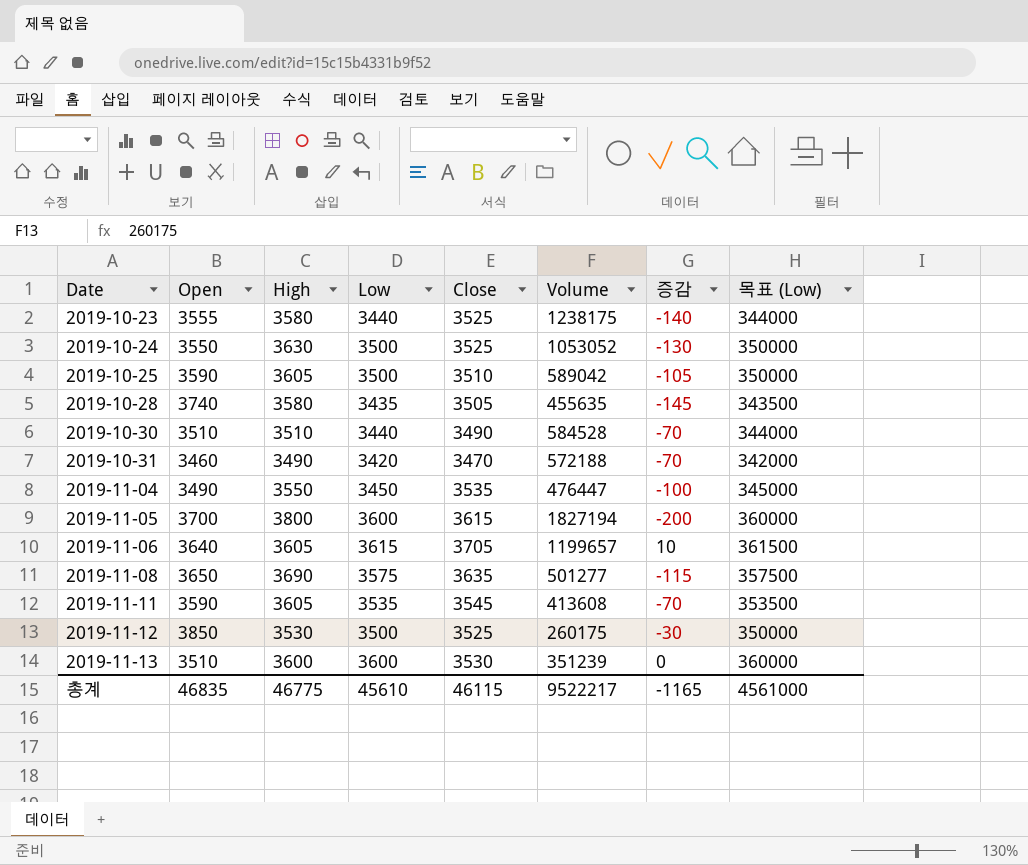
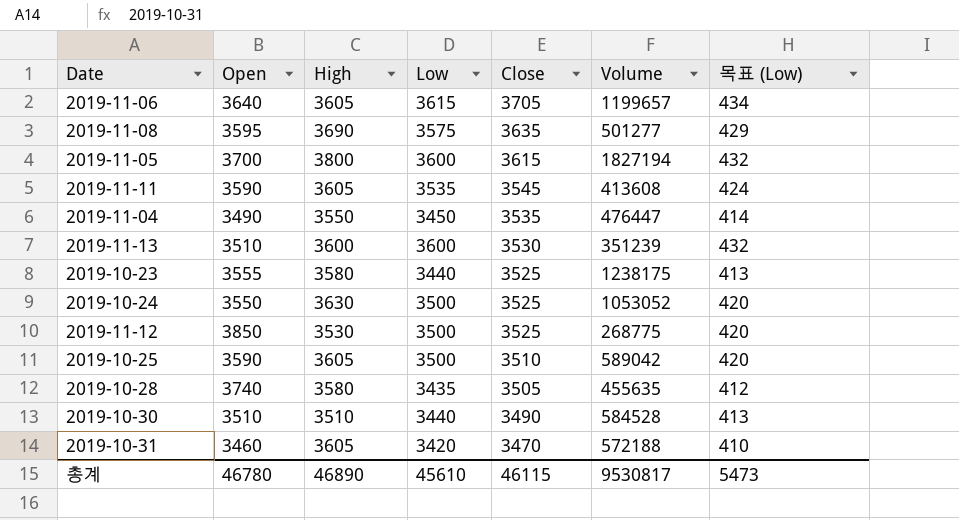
row order: Date ascending -> Close descending
column 증감 | formula: [Low] - [High] -> none
column 목표 (Low) | formula: [Low] * 100 -> [Low] * 0.12
2019-11-08 | Open: 3650 -> 3595
2019-11-12 | Volume: 260175 -> 268775
2019-10-31 | High: 3490 -> 3605
총계 | Open: 46835 -> 46780
총계 | High: 46775 -> 46890
총계 | Volume: 9522217 -> 9530817
총계 | 목표 (Low): 4561000 -> 5473

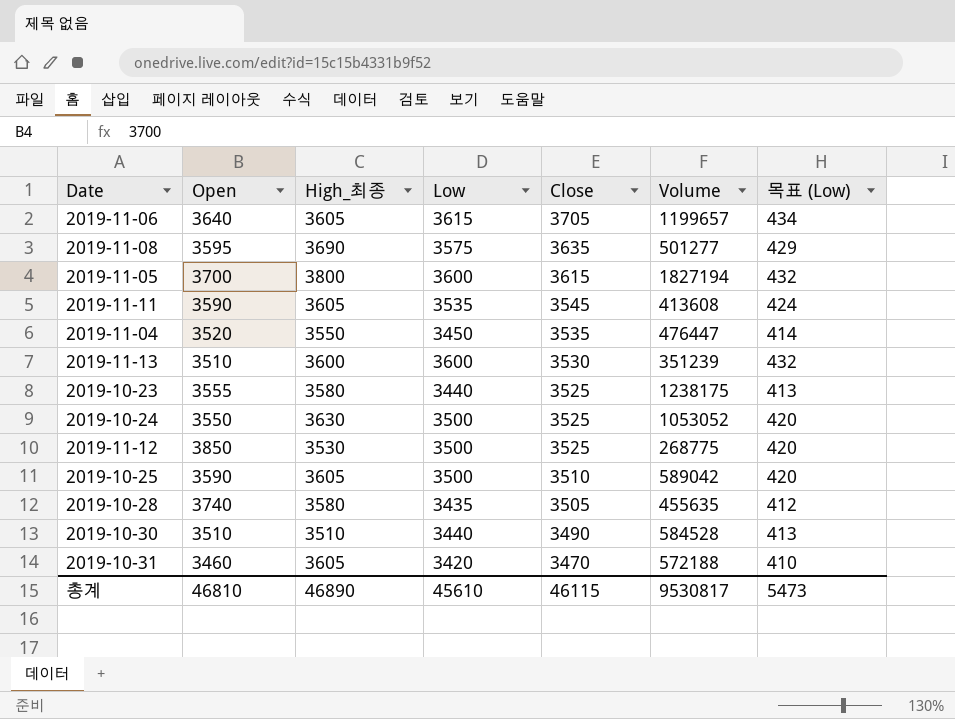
column name: High -> High_최종
2019-11-04 | Open: 3490 -> 3520
총계 | Open: 46780 -> 46810

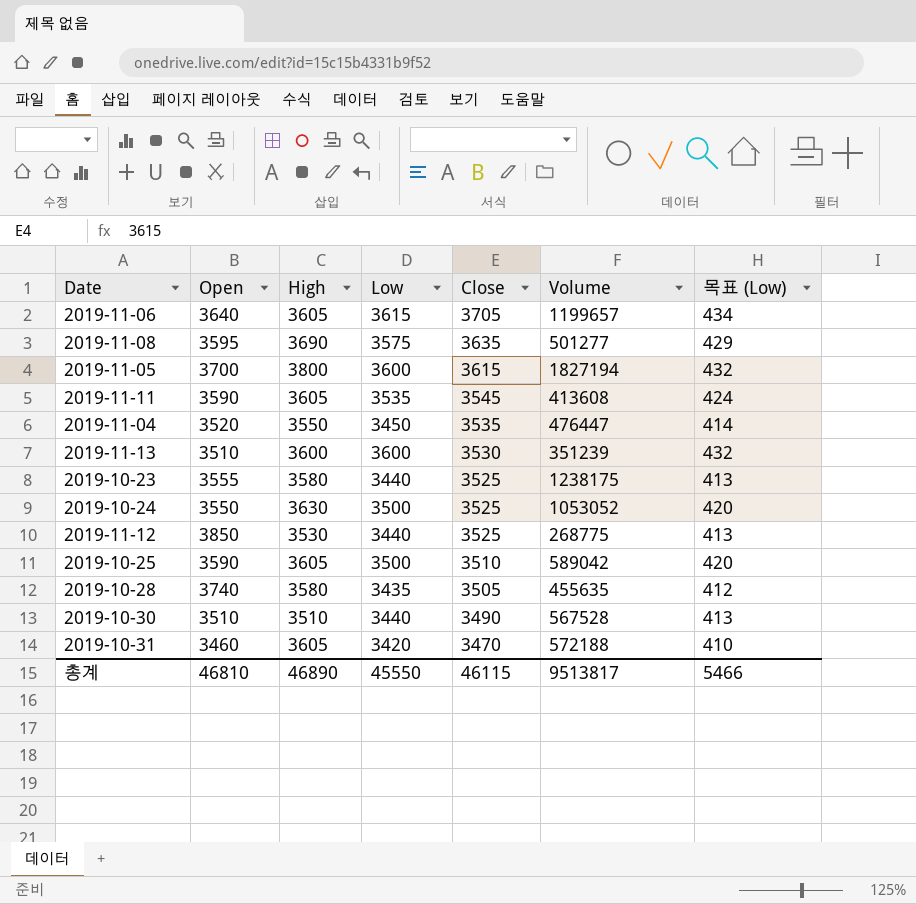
column name: High_최종 -> High
2019-11-12 | Low: 3500 -> 3440
2019-11-12 | 목표 (Low): 420 -> 413
2019-10-30 | Volume: 584528 -> 567528
총계 | Low: 45610 -> 45550
총계 | Volume: 9530817 -> 9513817
총계 | 목표 (Low): 5473 -> 5466

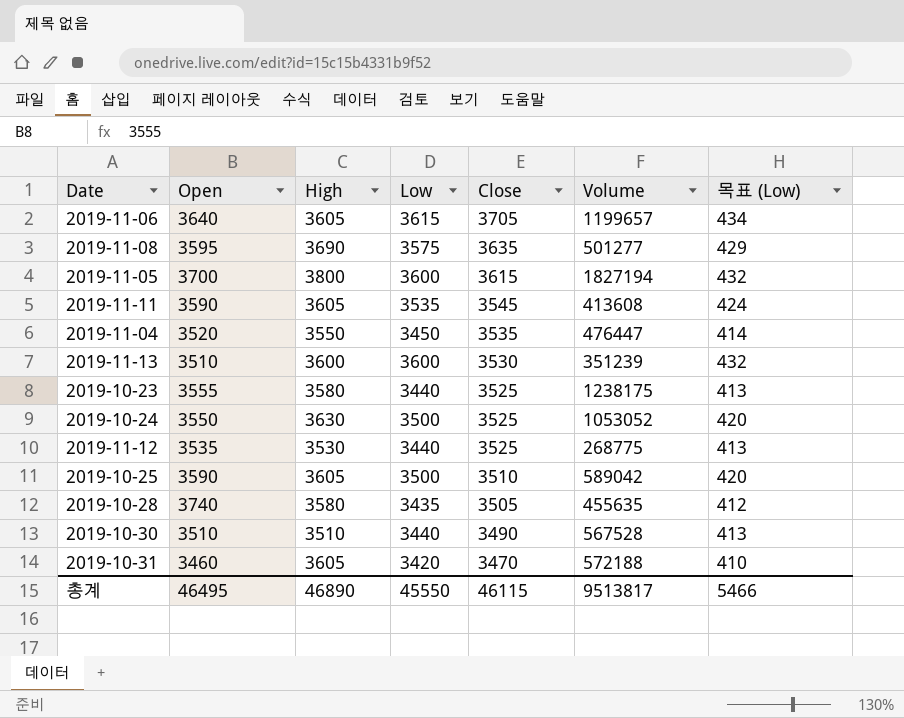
2019-11-12 | Open: 3850 -> 3535
총계 | Open: 46810 -> 46495

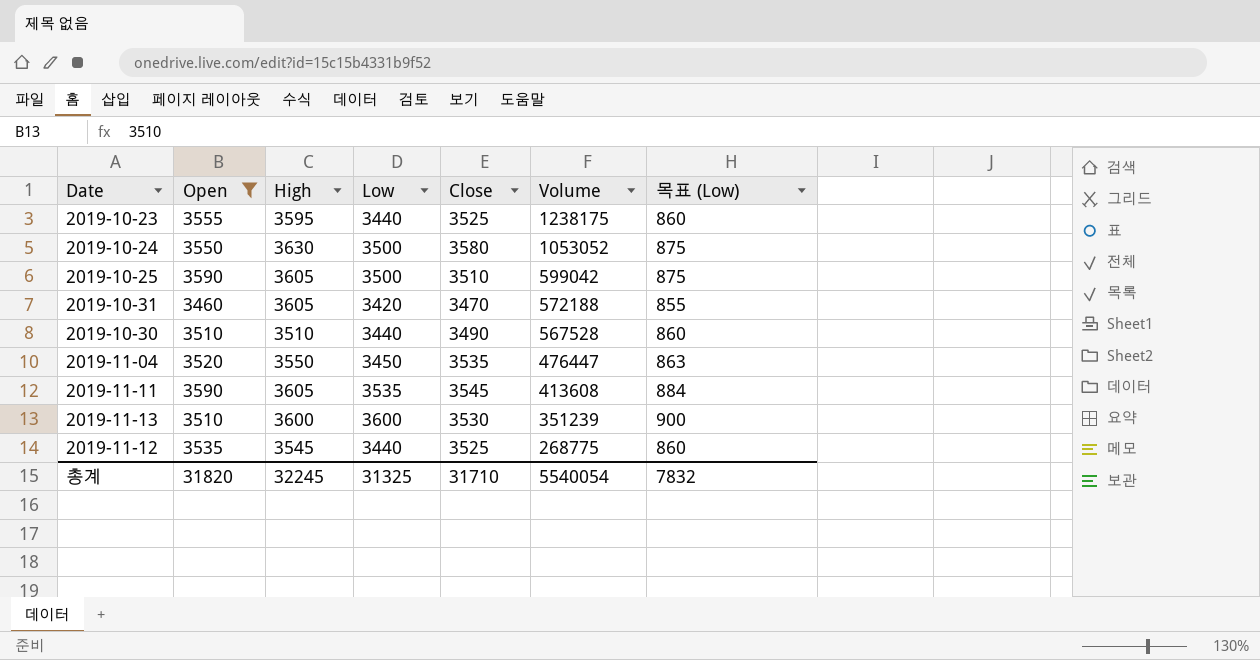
filter: none -> Open <= 3590
row order: Close descending -> Volume descending
column 목표 (Low) | formula: [Low] * 0.12 -> [Low] * 0.25
2019-10-23 | High: 3580 -> 3595
2019-10-24 | Close: 3525 -> 3580
2019-10-25 | Volume: 589042 -> 599042
2019-11-12 | High: 3530 -> 3545
총계 | Open: 46495 -> 31820
총계 | High: 46890 -> 32245
총계 | Low: 45550 -> 31325
총계 | Close: 46115 -> 31710
총계 | Volume: 9513817 -> 5540054
총계 | 목표 (Low): 5466 -> 7832

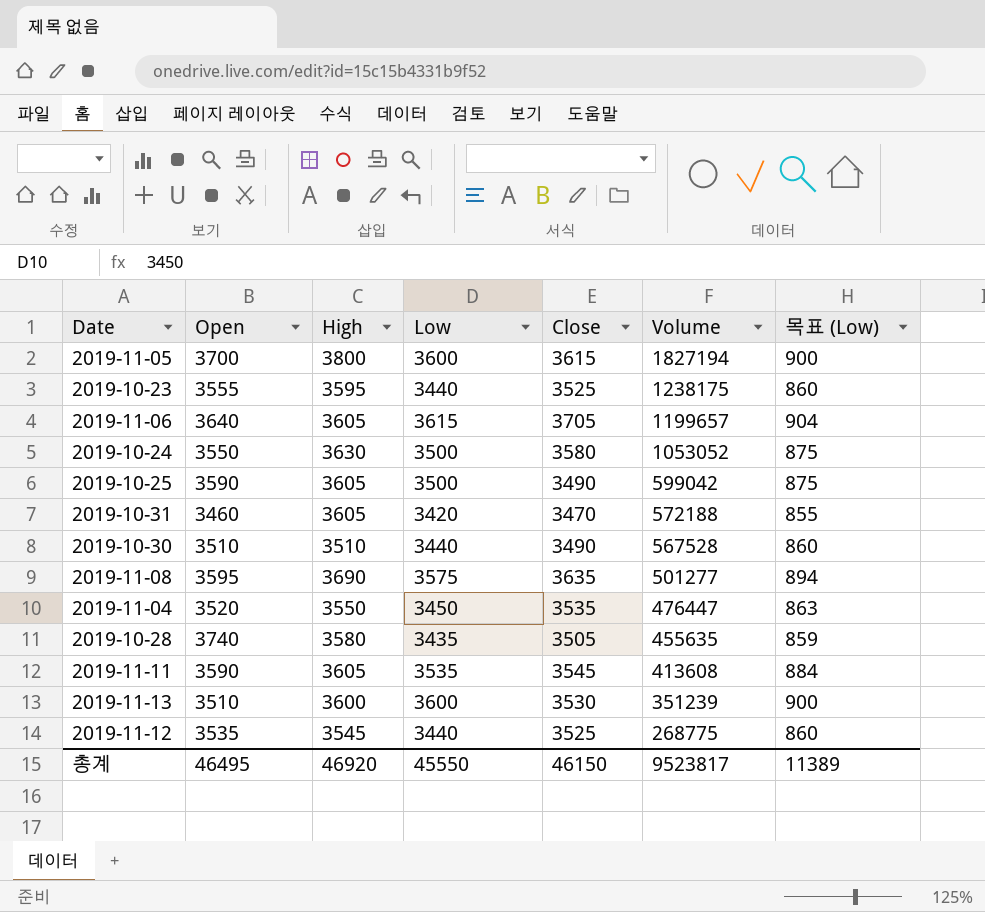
filter: Open <= 3590 -> none
2019-10-25 | Close: 3510 -> 3490
총계 | Open: 31820 -> 46495
총계 | High: 32245 -> 46920
총계 | Low: 31325 -> 45550
총계 | Close: 31710 -> 46150
총계 | Volume: 5540054 -> 9523817
총계 | 목표 (Low): 7832 -> 11389

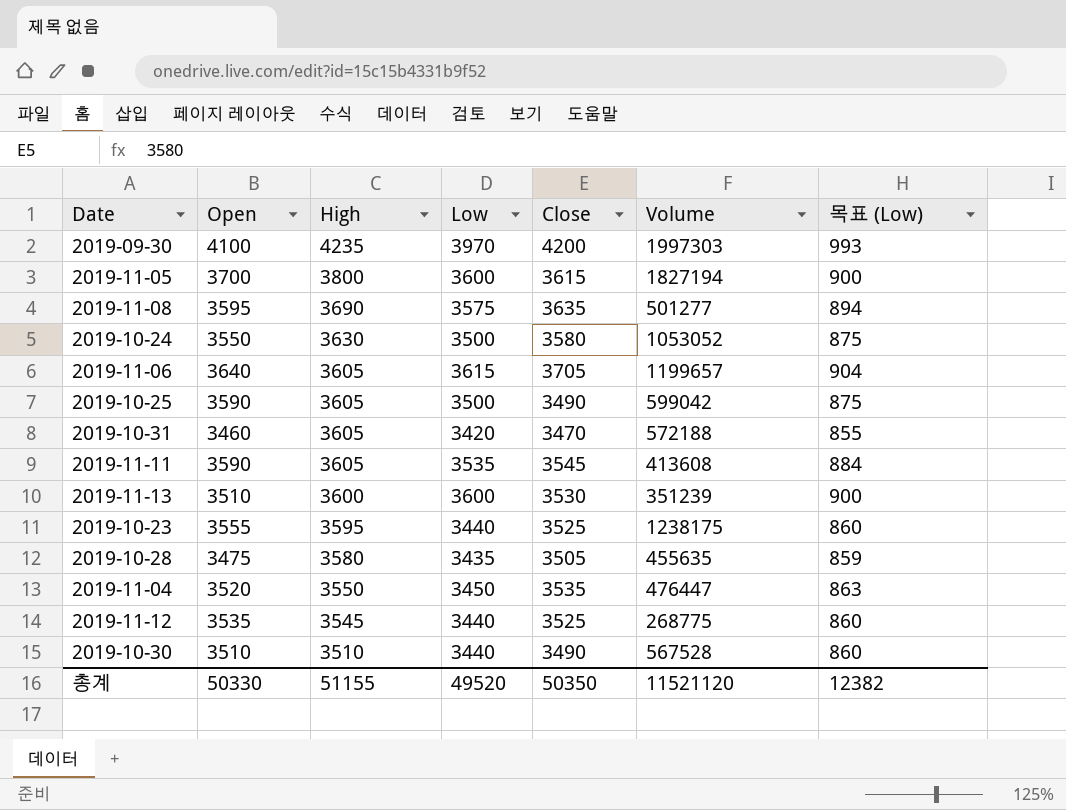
row order: Volume descending -> High descending
row 2019-09-30: none -> 4100 | 4235 | 3970 | 4200 | 1997303 | 993
2019-10-28 | Open: 3740 -> 3475
총계 | Open: 46495 -> 50330
총계 | High: 46920 -> 51155
총계 | Low: 45550 -> 49520
총계 | Close: 46150 -> 50350
총계 | Volume: 9523817 -> 11521120
총계 | 목표 (Low): 11389 -> 12382

